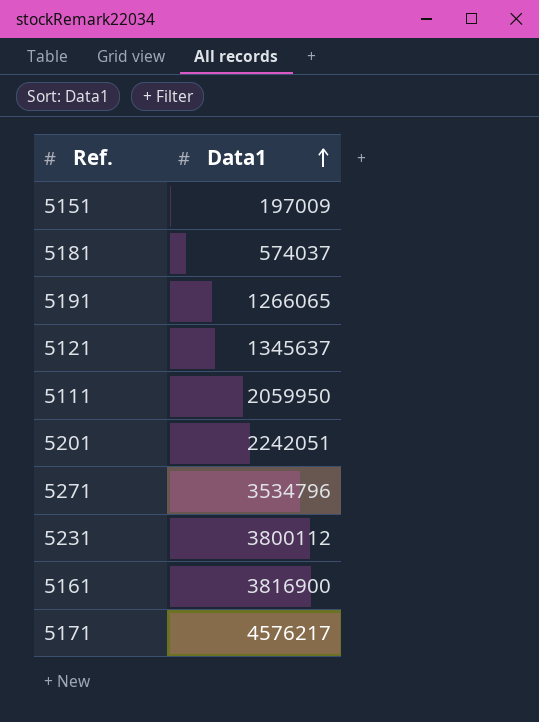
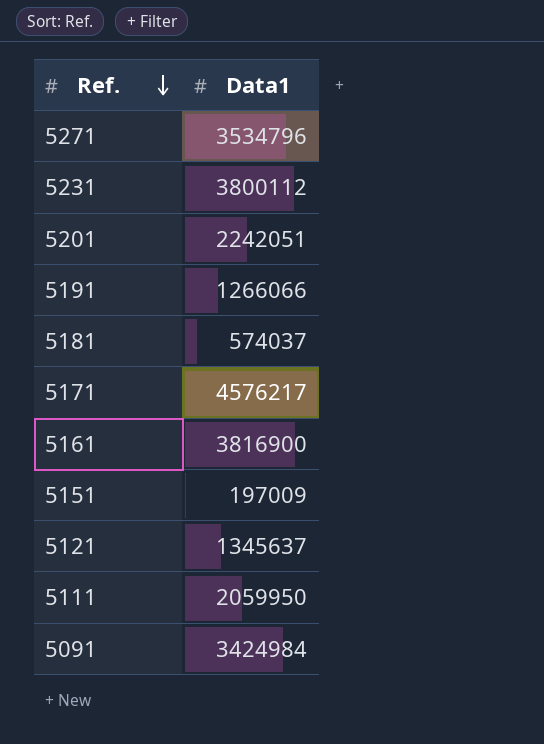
row order: Data1 ascending -> Ref. descending
5191 | Data1: 1266065 -> 1266066
row 5091: none -> 3424984

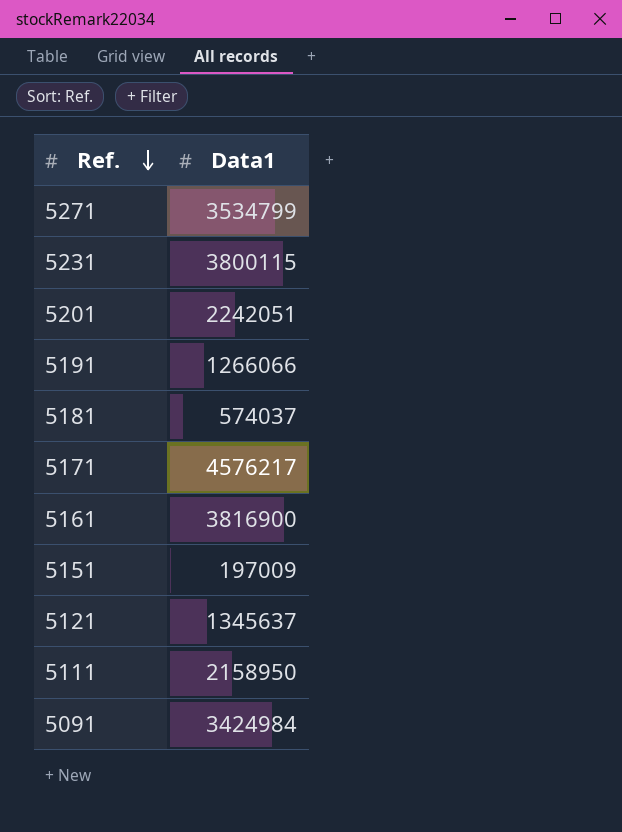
5271 | Data1: 3534796 -> 3534799
5231 | Data1: 3800112 -> 3800115
5111 | Data1: 2059950 -> 2158950

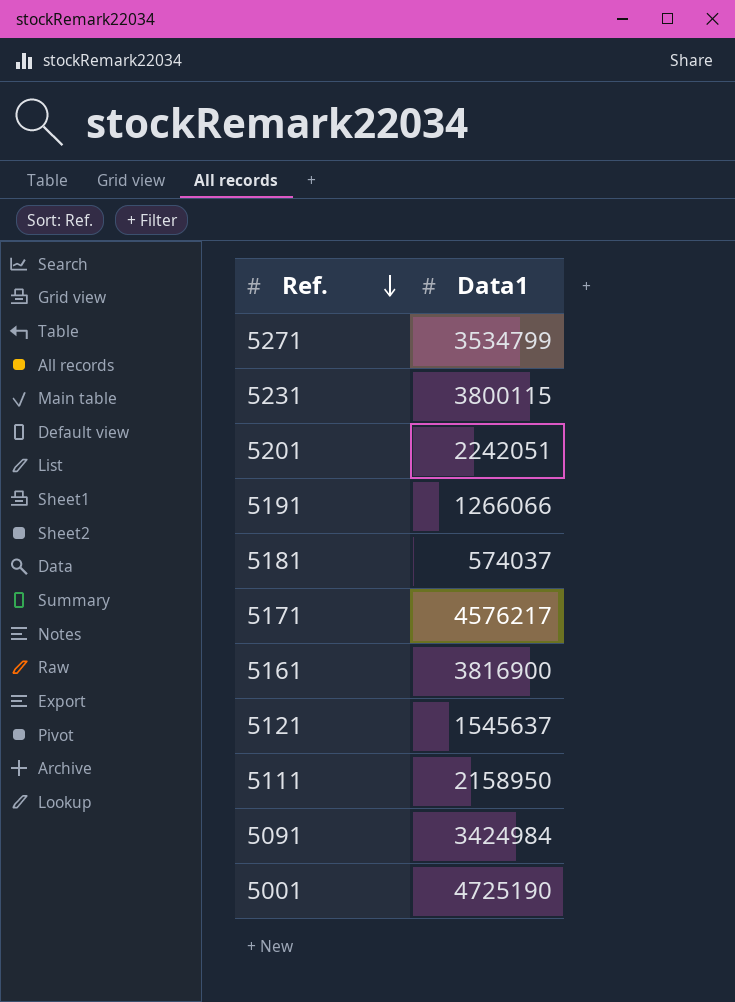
row 5151: 197009 -> none
5121 | Data1: 1345637 -> 1545637
row 5001: none -> 4725190

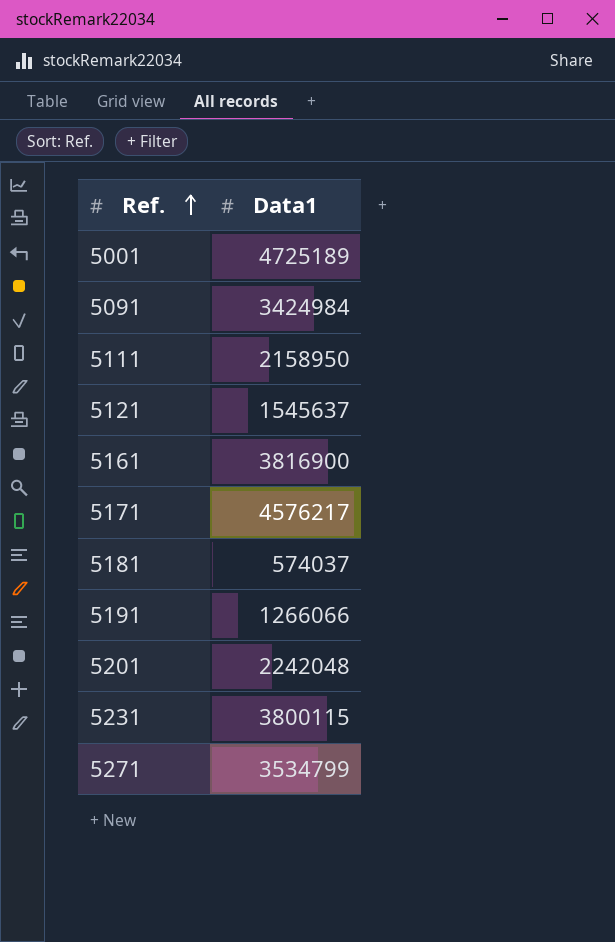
row order: Ref. descending -> Ref. ascending
5001 | Data1: 4725190 -> 4725189
5201 | Data1: 2242051 -> 2242048

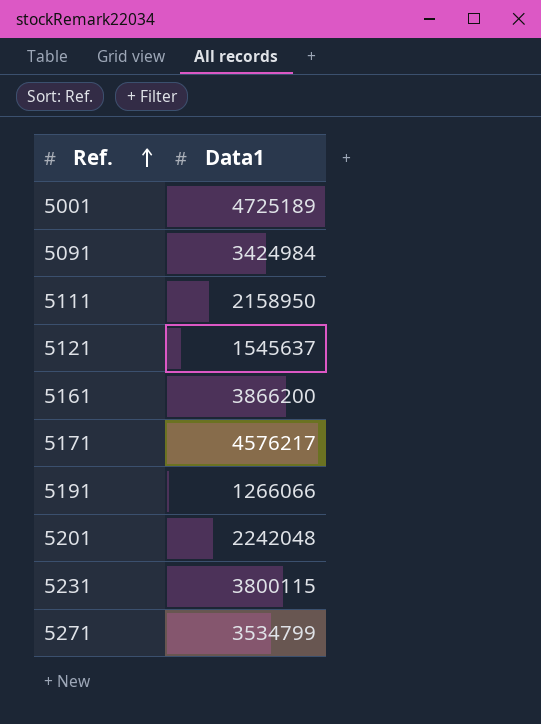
row 5181: 574037 -> none
5161 | Data1: 3816900 -> 3866200

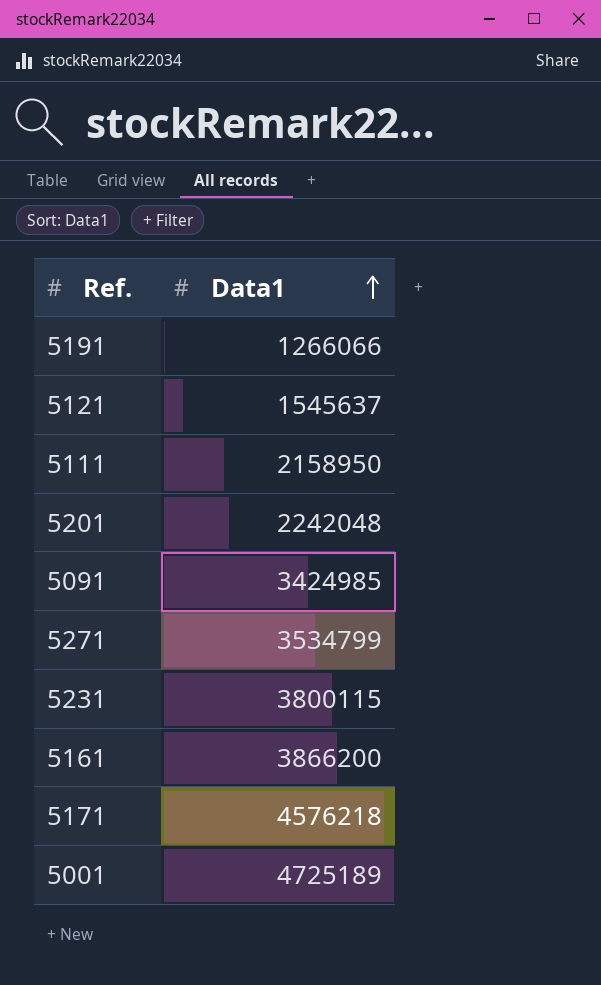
row order: Ref. ascending -> Data1 ascending
5091 | Data1: 3424984 -> 3424985
5171 | Data1: 4576217 -> 4576218

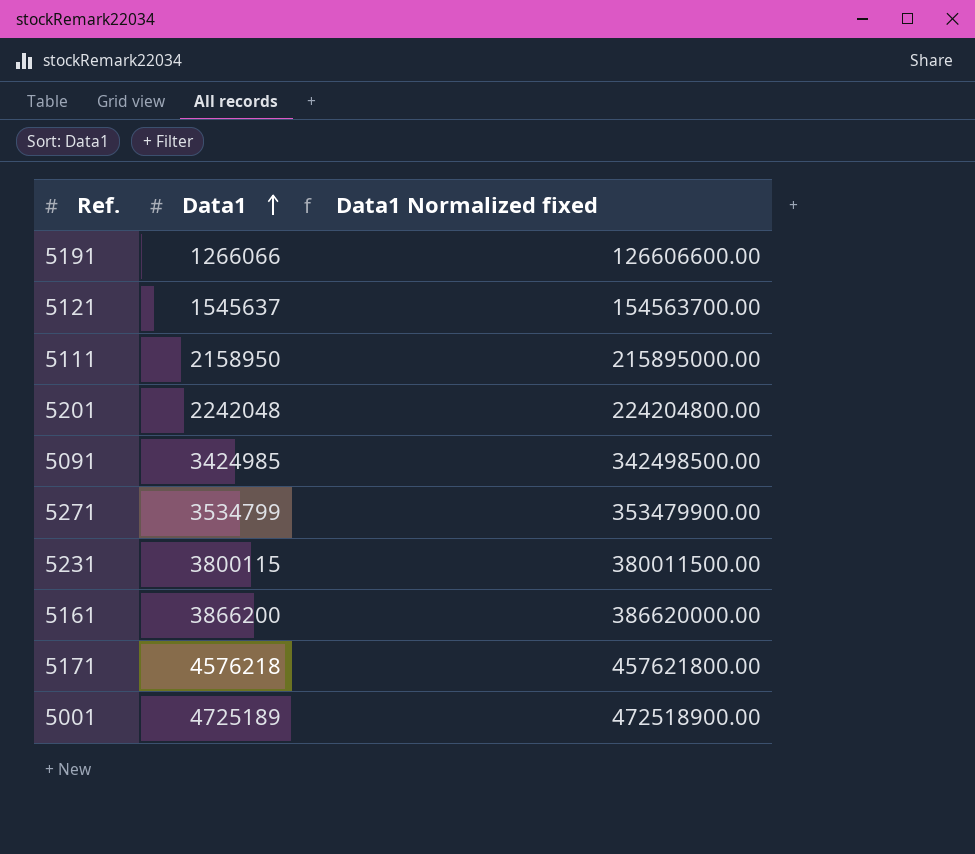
column Data1 Normalized fixed | formula: none -> [Data1] * 100

